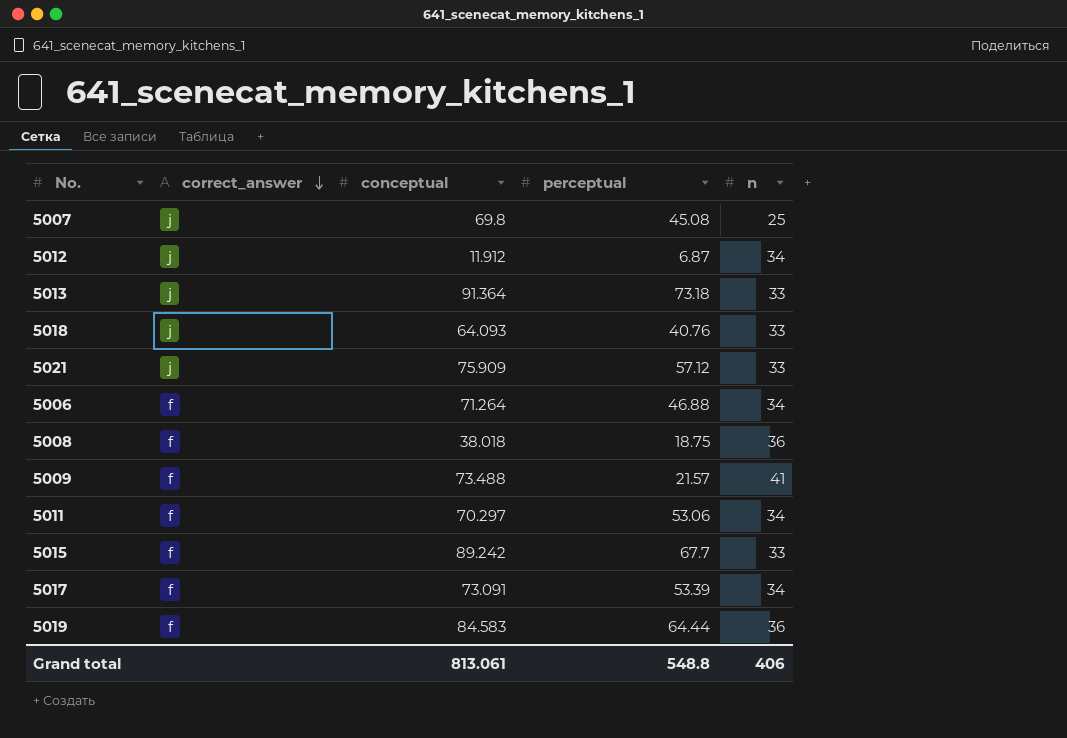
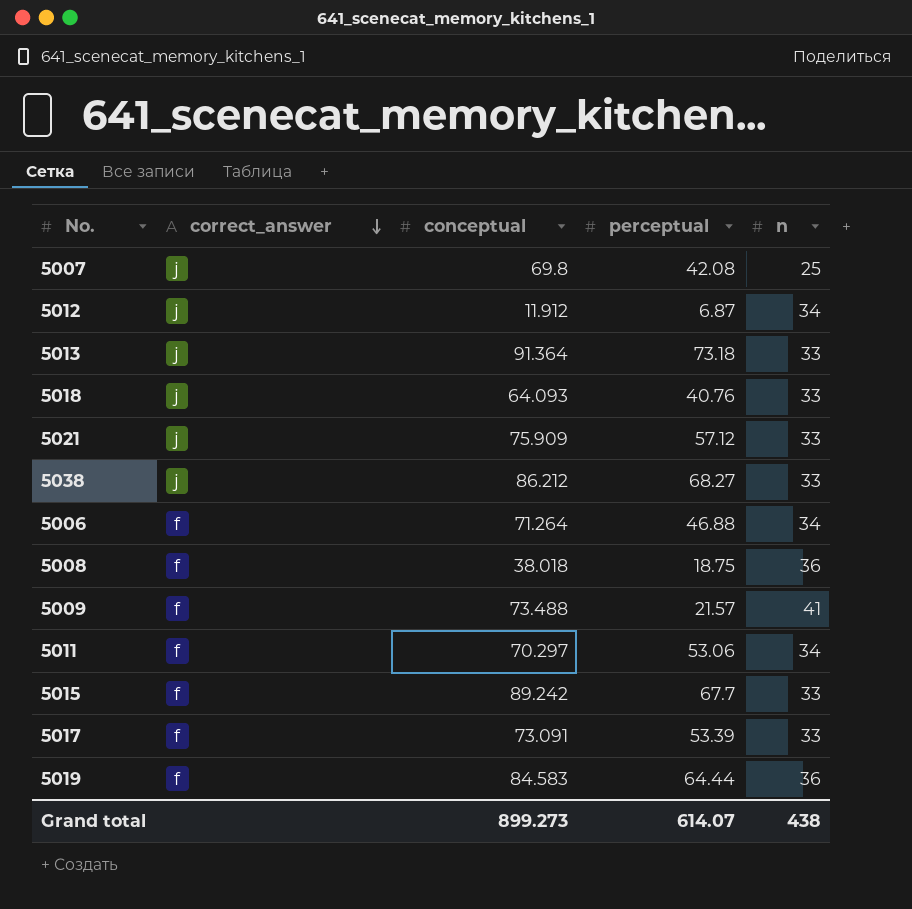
5007 | perceptual: 45.08 -> 42.08
row 5038: none -> j | 86.212 | 68.27 | 33
5017 | n: 34 -> 33
Grand total | conceptual: 813.061 -> 899.273
Grand total | perceptual: 548.8 -> 614.07
Grand total | n: 406 -> 438

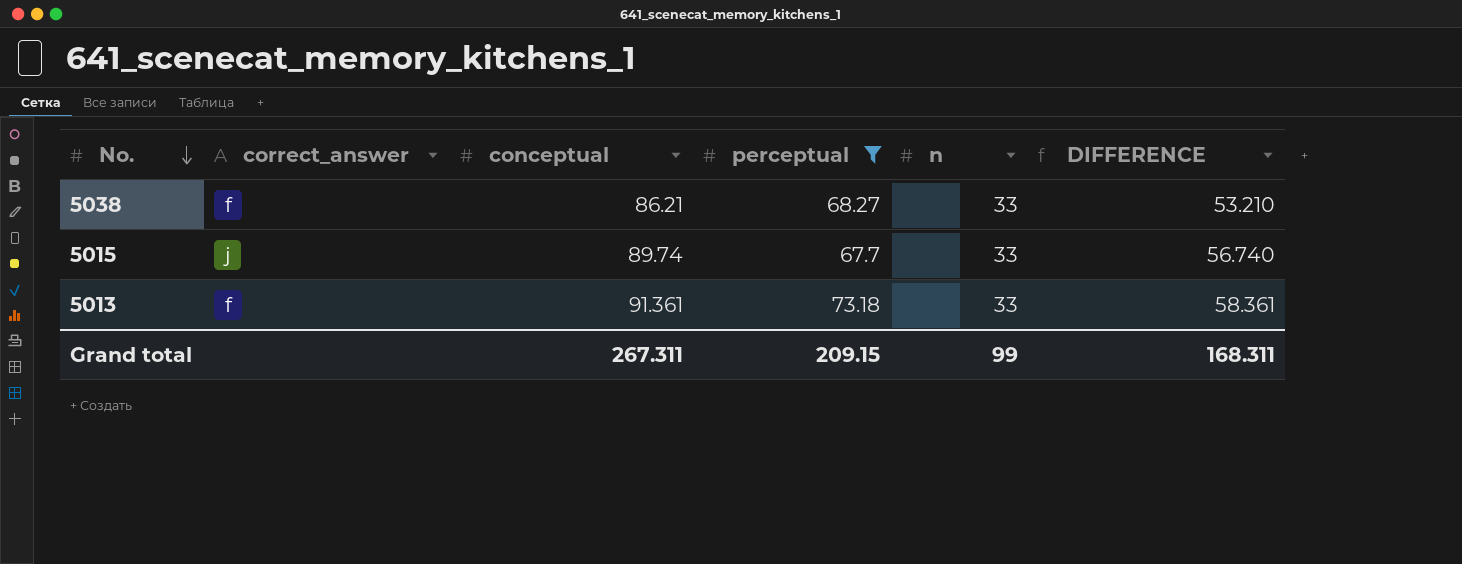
filter: none -> perceptual >= 67.7
row order: correct_answer descending -> No. descending
column DIFFERENCE | formula: none -> [conceptual] - [n]
5038 | correct_answer: j -> f
5038 | conceptual: 86.212 -> 86.21
5015 | correct_answer: f -> j
5015 | conceptual: 89.242 -> 89.74
5013 | correct_answer: j -> f
5013 | conceptual: 91.364 -> 91.361
Grand total | conceptual: 899.273 -> 267.311
Grand total | perceptual: 614.07 -> 209.15
Grand total | n: 438 -> 99

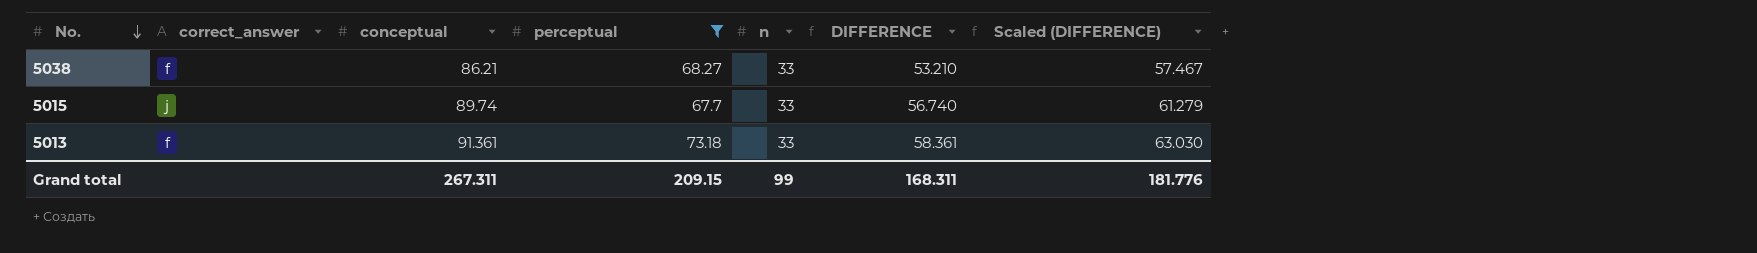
column Scaled (DIFFERENCE) | formula: none -> [DIFFERENCE] * 1.08

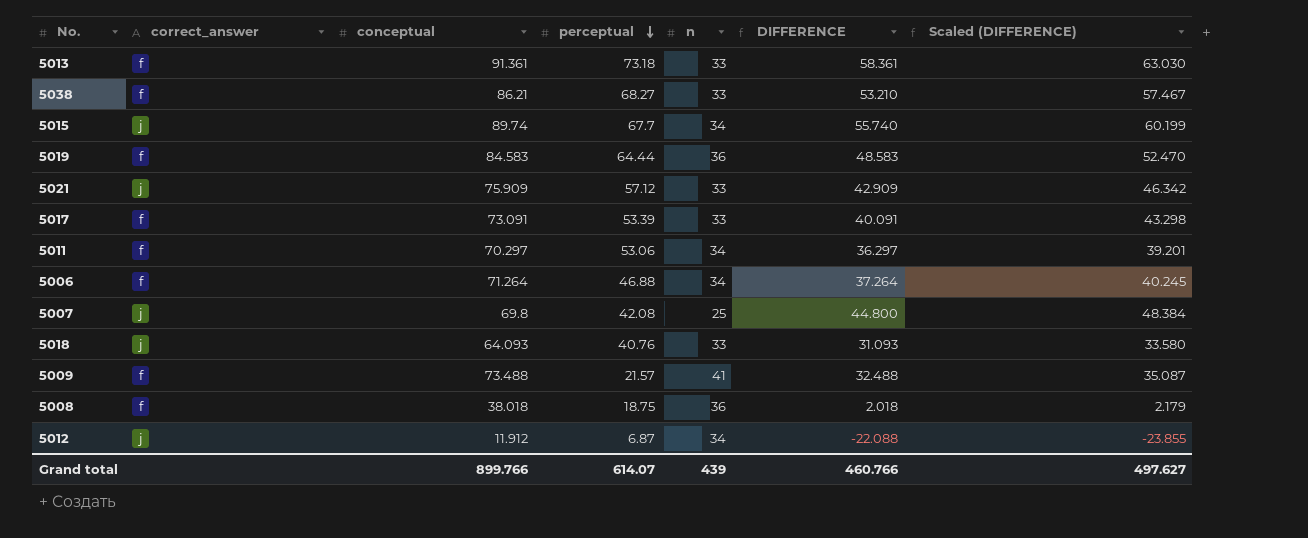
filter: perceptual >= 67.7 -> none
row order: No. descending -> perceptual descending
5015 | n: 33 -> 34
5015 | DIFFERENCE: 56.740 -> 55.740
5015 | Scaled (DIFFERENCE): 61.279 -> 60.199
Grand total | conceptual: 267.311 -> 899.766
Grand total | perceptual: 209.15 -> 614.07
Grand total | n: 99 -> 439
Grand total | DIFFERENCE: 168.311 -> 460.766
Grand total | Scaled (DIFFERENCE): 181.776 -> 497.627

